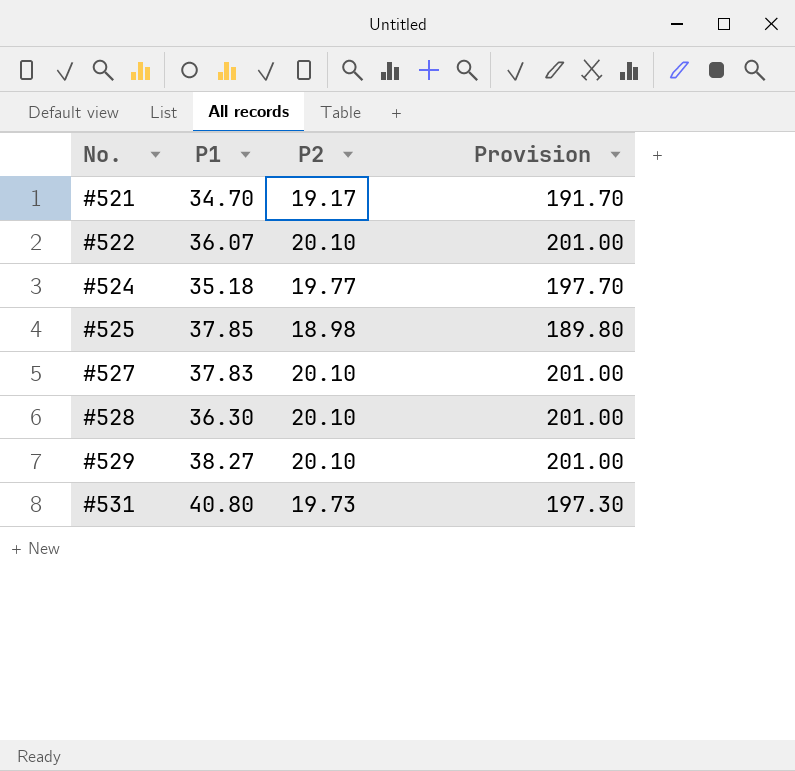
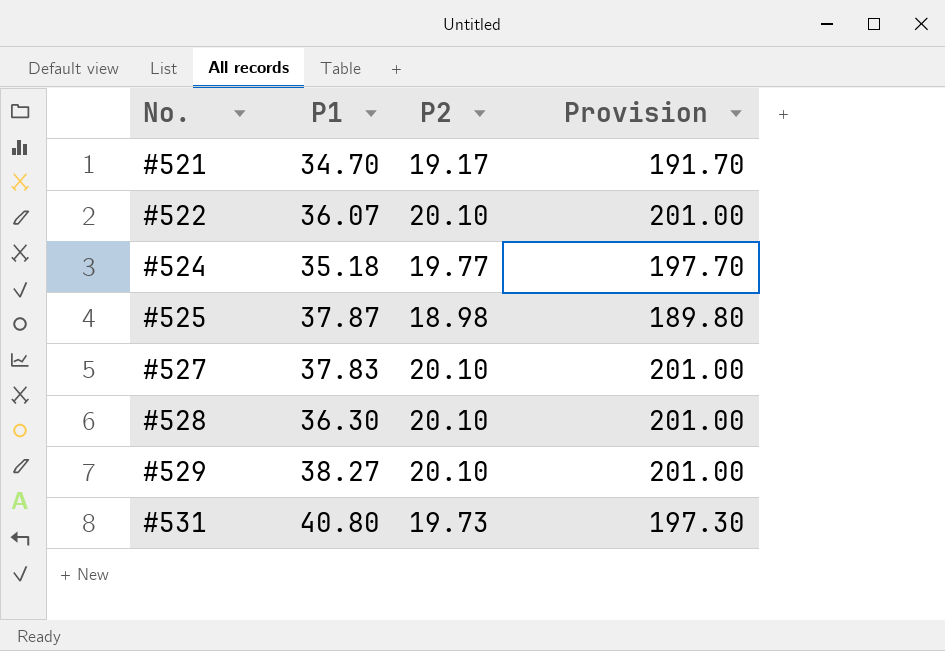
#525 | P1: 37.85 -> 37.87

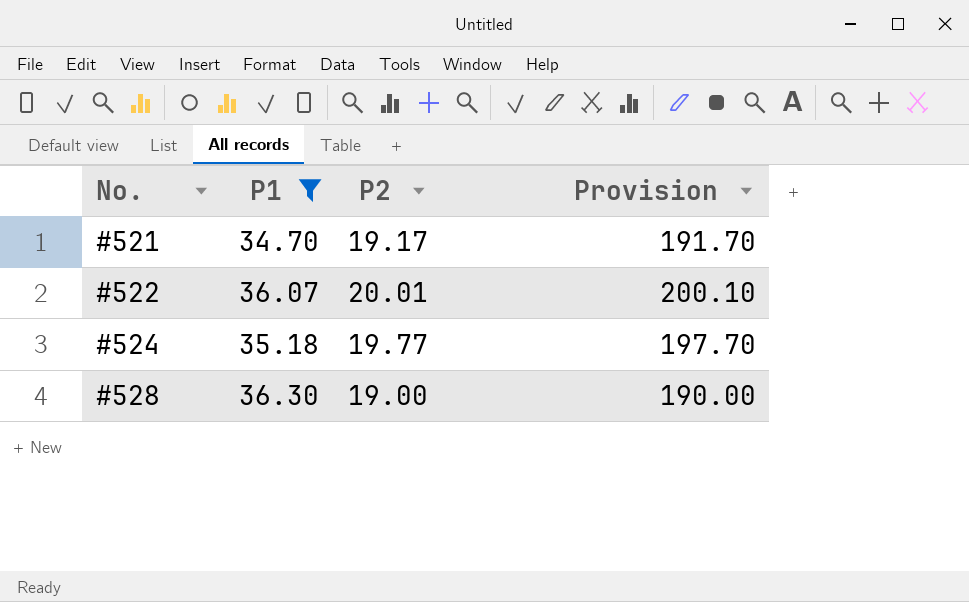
filter: none -> P1 <= 36.30
#522 | P2: 20.10 -> 20.01
#522 | Provision: 201.00 -> 200.10
#528 | P2: 20.10 -> 19.00
#528 | Provision: 201.00 -> 190.00

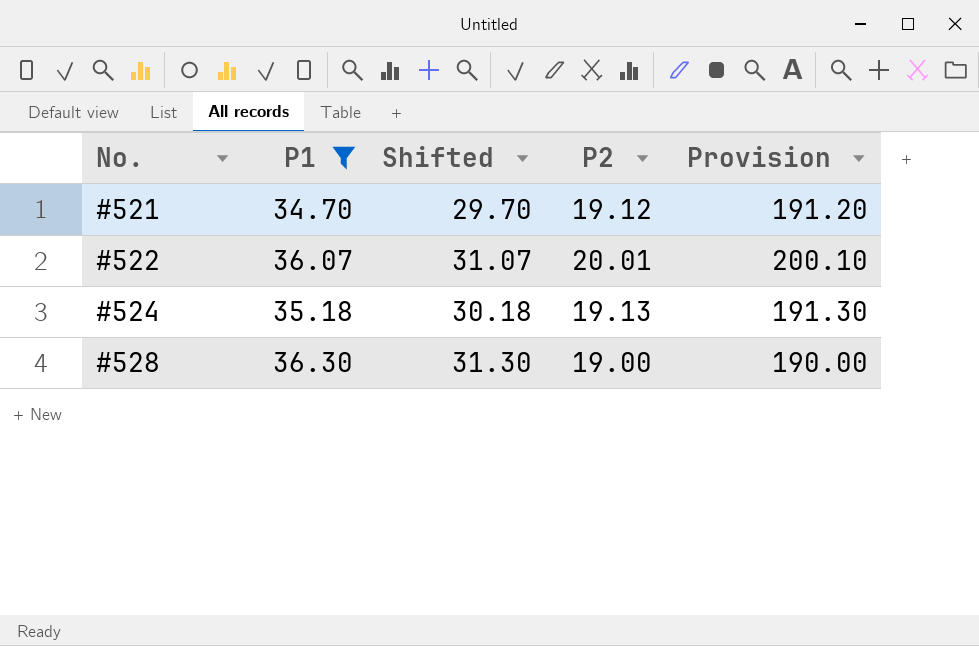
column Shifted | formula: none -> [P1] - 5
#521 | P2: 19.17 -> 19.12
#521 | Provision: 191.70 -> 191.20
#524 | P2: 19.77 -> 19.13
#524 | Provision: 197.70 -> 191.30

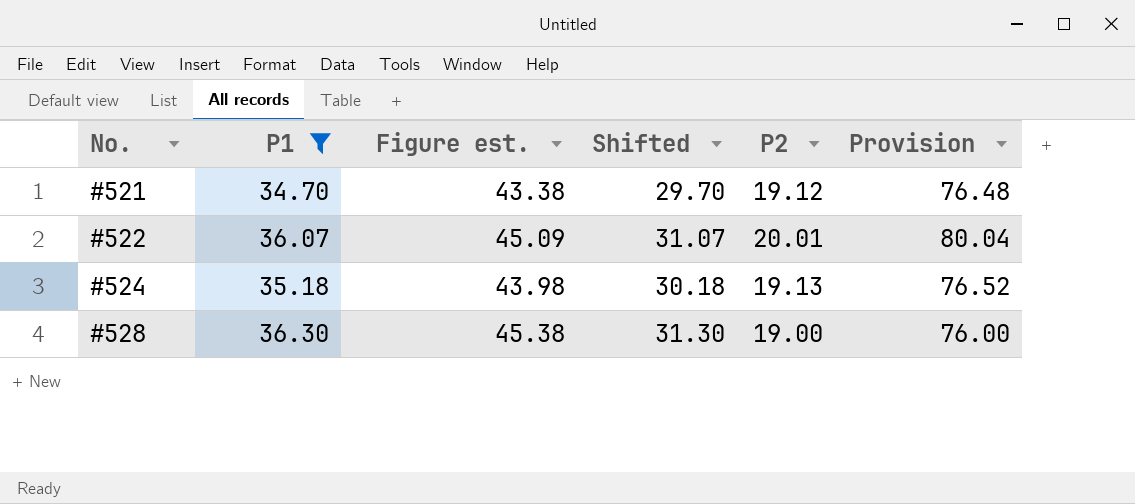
column Figure est. | formula: none -> [P1] * 1.25
column Provision | formula: [P2] * 10 -> [P2] * 4

